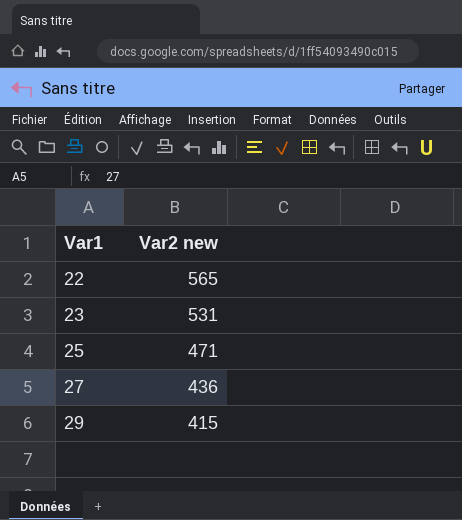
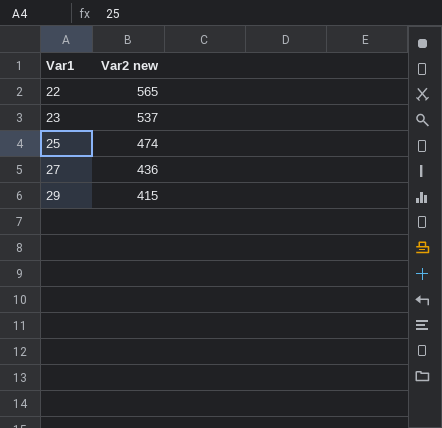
23 | Var2 new: 531 -> 537
25 | Var2 new: 471 -> 474

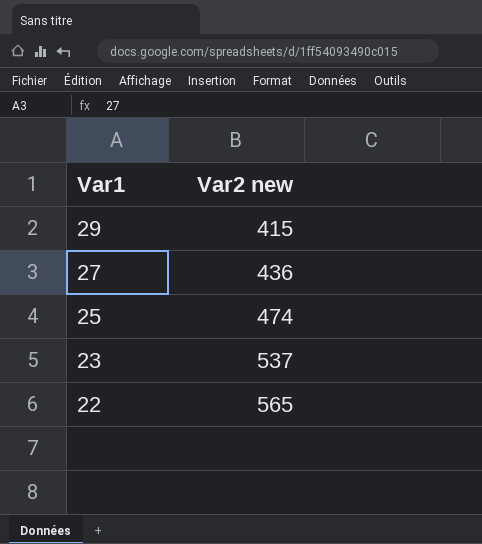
row order: Var1 ascending -> Var1 descending

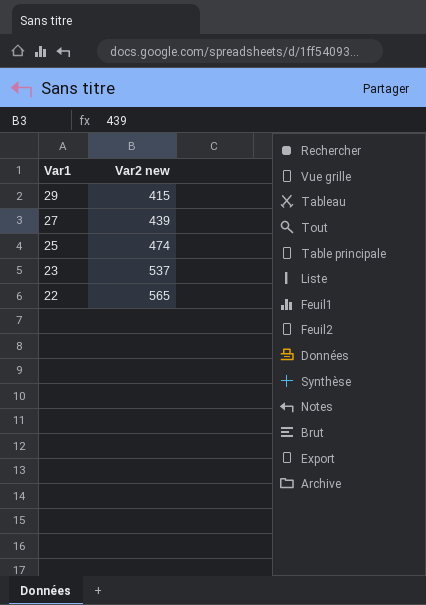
27 | Var2 new: 436 -> 439

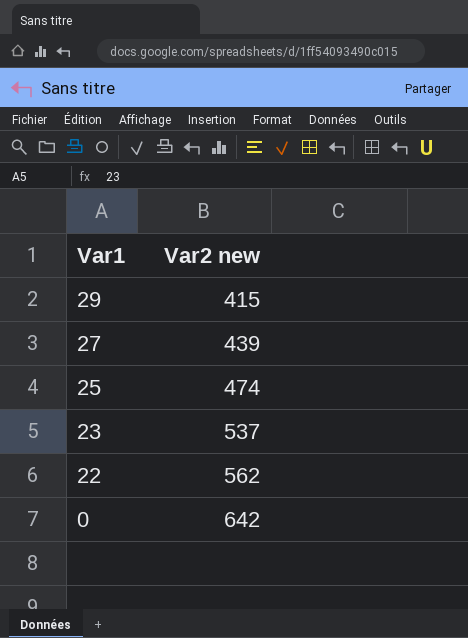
22 | Var2 new: 565 -> 562
row 0: none -> 642

